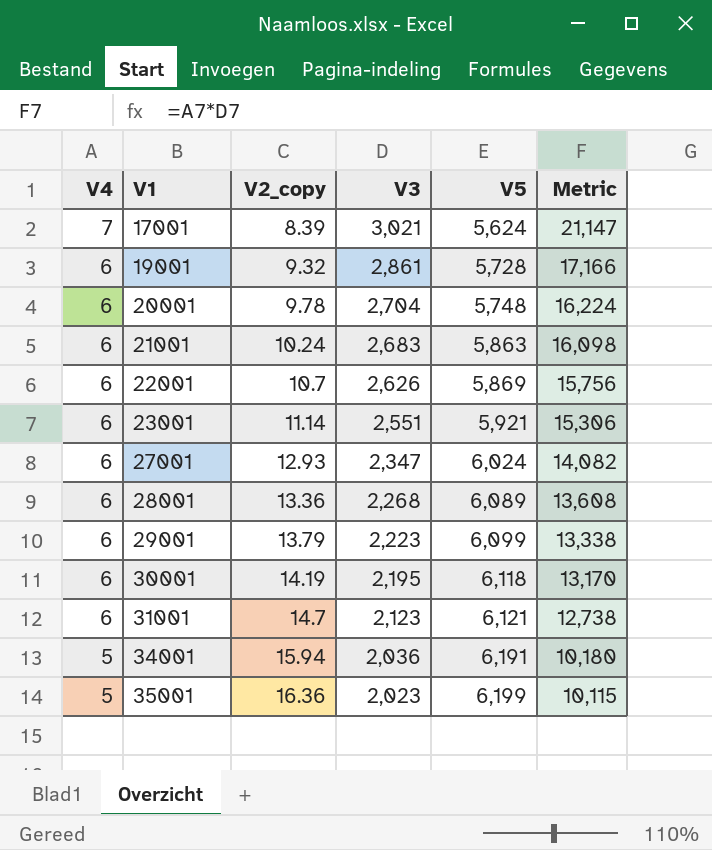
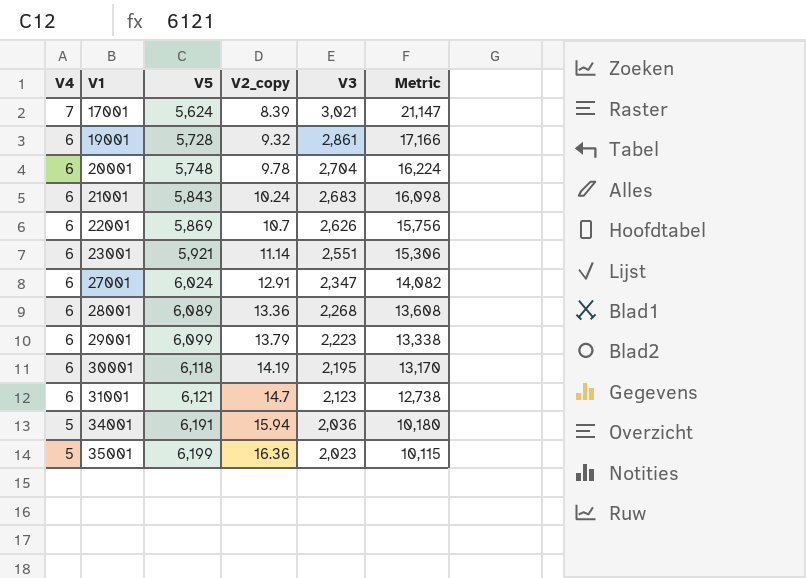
column V5 | position: 5 -> 3
21001 | V5: 5,863 -> 5,843
27001 | V2_copy: 12.93 -> 12.91

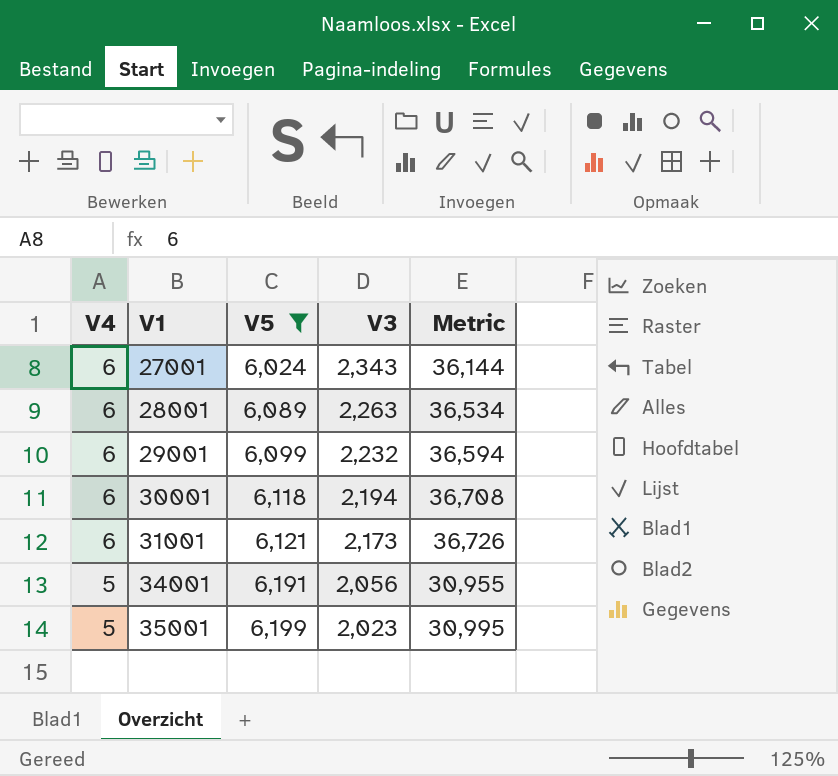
filter: none -> V5 >= 6,024
column V2_copy | position: 4 -> none
column Metric | formula: [V4] * [V3] -> [V4] * [V5]
27001 | V3: 2,347 -> 2,343
28001 | V3: 2,268 -> 2,263
29001 | V3: 2,223 -> 2,232
30001 | V3: 2,195 -> 2,194
31001 | V3: 2,123 -> 2,173
34001 | V3: 2,036 -> 2,056

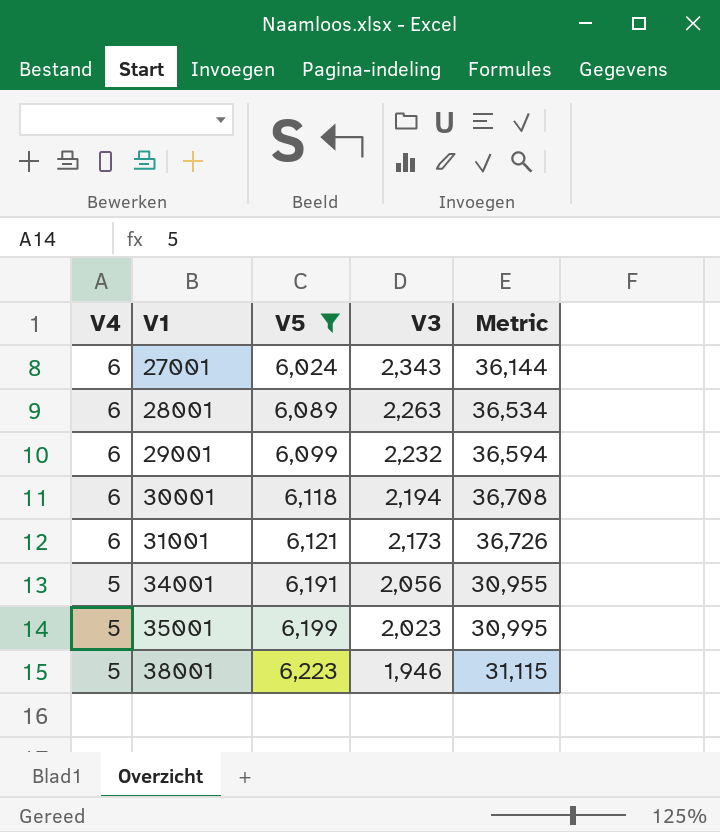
row 38001: none -> 5 | 6,223 | 1,946 | 31,115

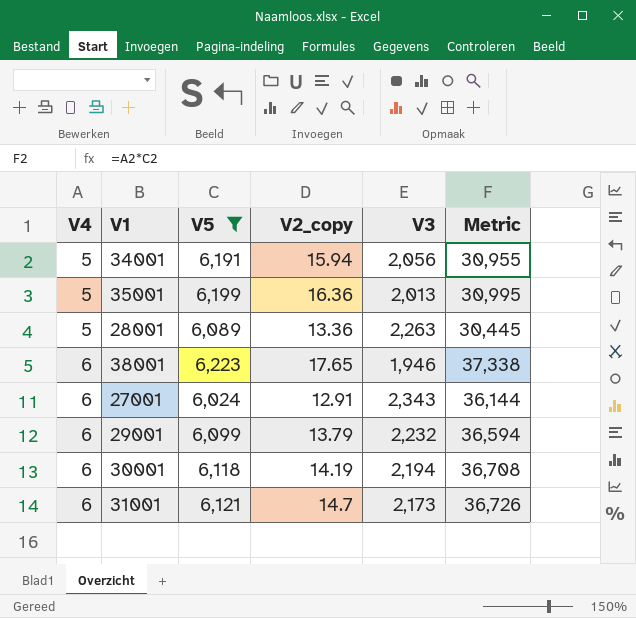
row order: V4 descending -> V4 ascending
column V2_copy | position: none -> 4
35001 | V3: 2,023 -> 2,013
28001 | V4: 6 -> 5
28001 | Metric: 36,534 -> 30,445
38001 | V4: 5 -> 6
38001 | Metric: 31,115 -> 37,338

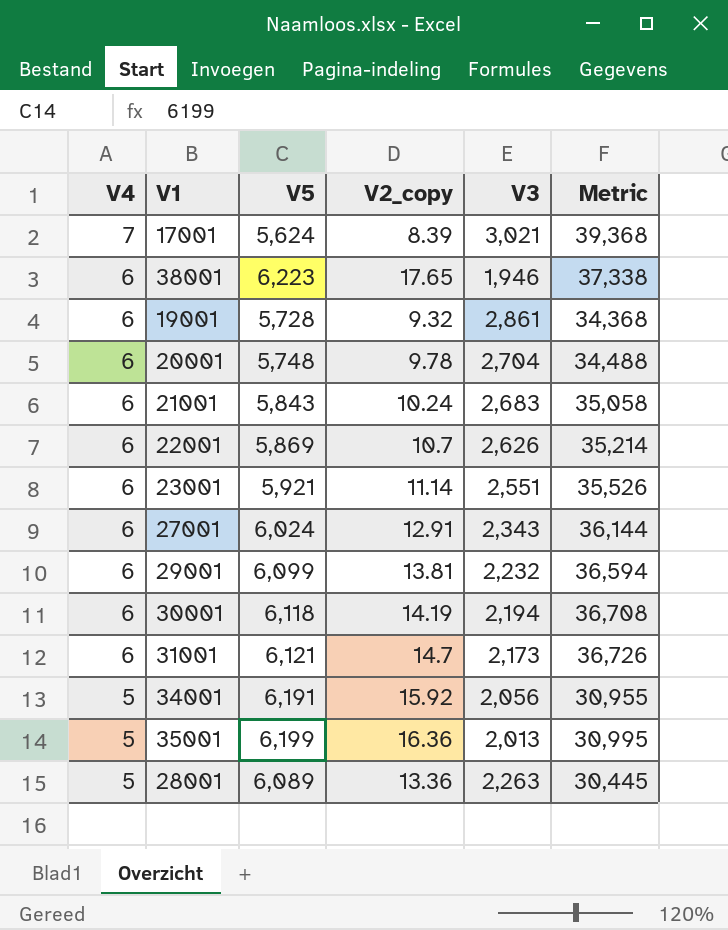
filter: V5 >= 6,024 -> none
row order: V4 ascending -> V4 descending
29001 | V2_copy: 13.79 -> 13.81
34001 | V2_copy: 15.94 -> 15.92

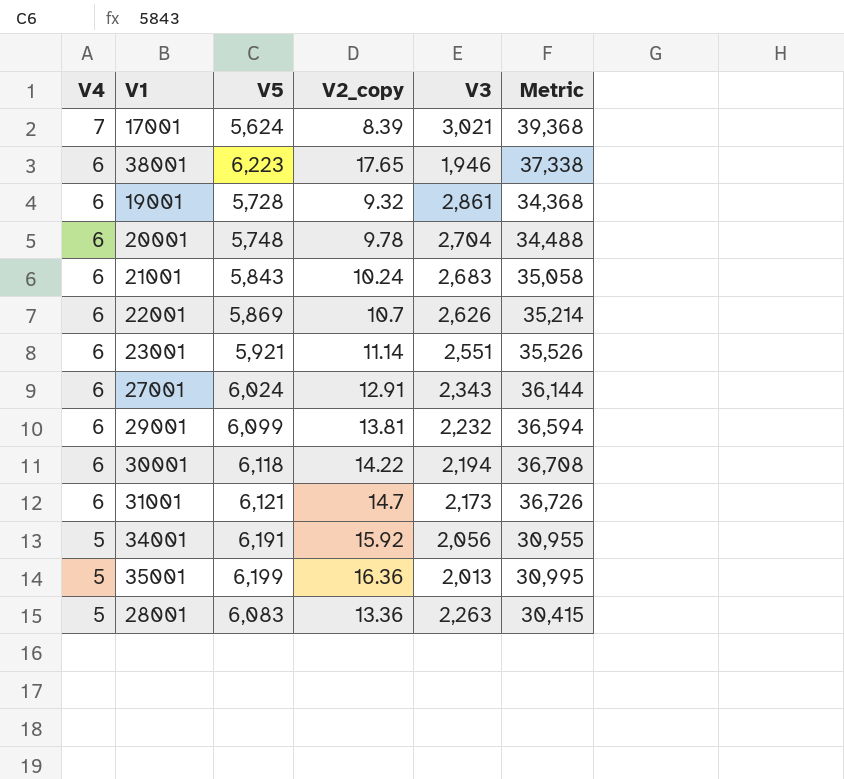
30001 | V2_copy: 14.19 -> 14.22
28001 | V5: 6,089 -> 6,083
28001 | Metric: 30,445 -> 30,415

